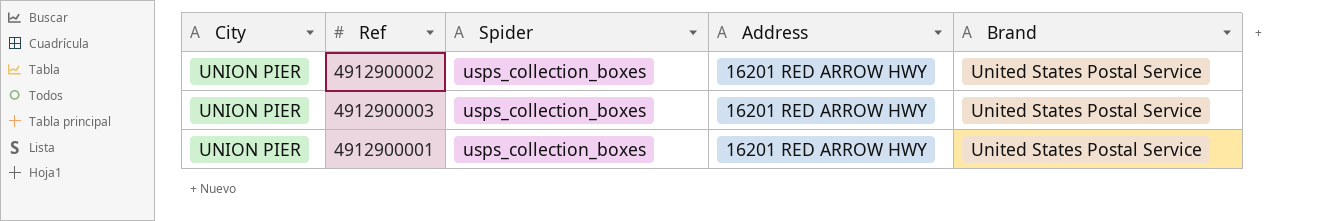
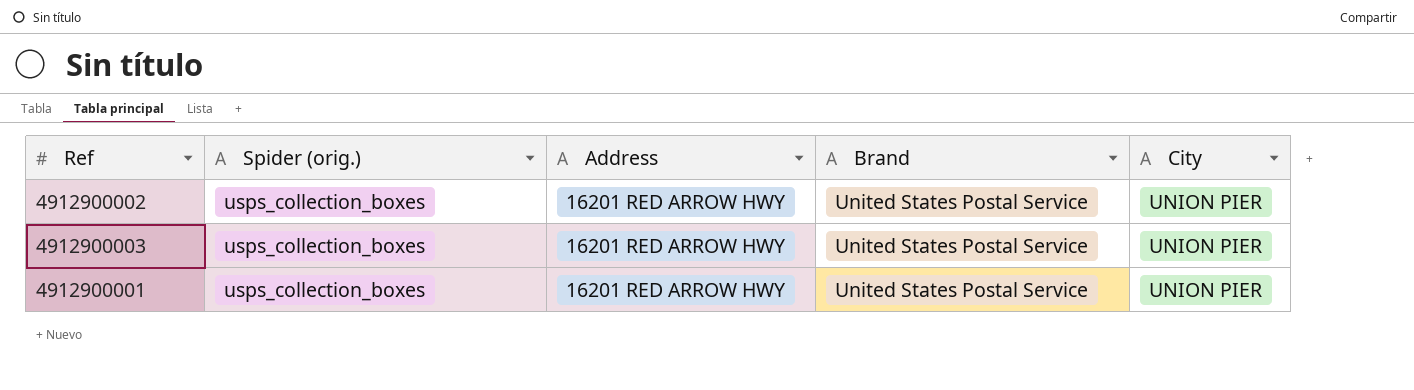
column name: Spider -> Spider (orig.)
column City | position: 1 -> 5

